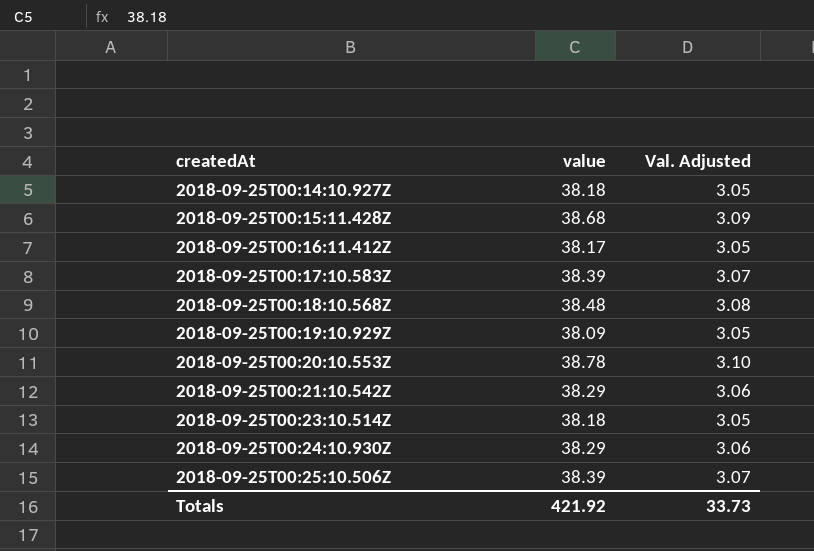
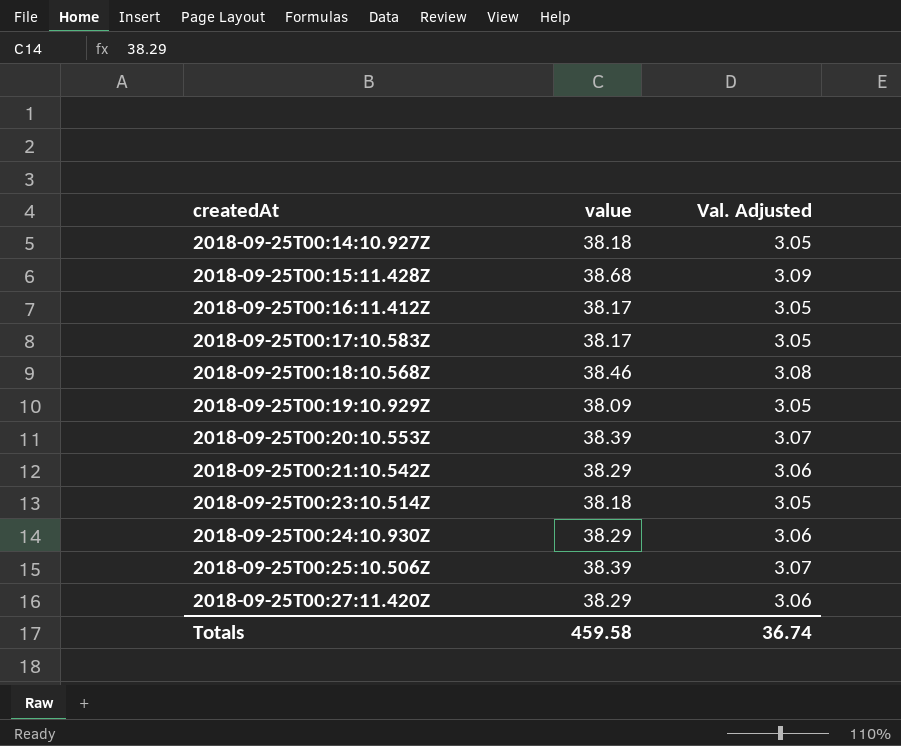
2018-09-25T00:17:10.583Z | value: 38.39 -> 38.17
2018-09-25T00:17:10.583Z | Val. Adjusted: 3.07 -> 3.05
2018-09-25T00:18:10.568Z | value: 38.48 -> 38.46
2018-09-25T00:20:10.553Z | value: 38.78 -> 38.39
2018-09-25T00:20:10.553Z | Val. Adjusted: 3.10 -> 3.07
row 2018-09-25T00:27:11.420Z: none -> 38.29 | 3.06
Totals | value: 421.92 -> 459.58
Totals | Val. Adjusted: 33.73 -> 36.74

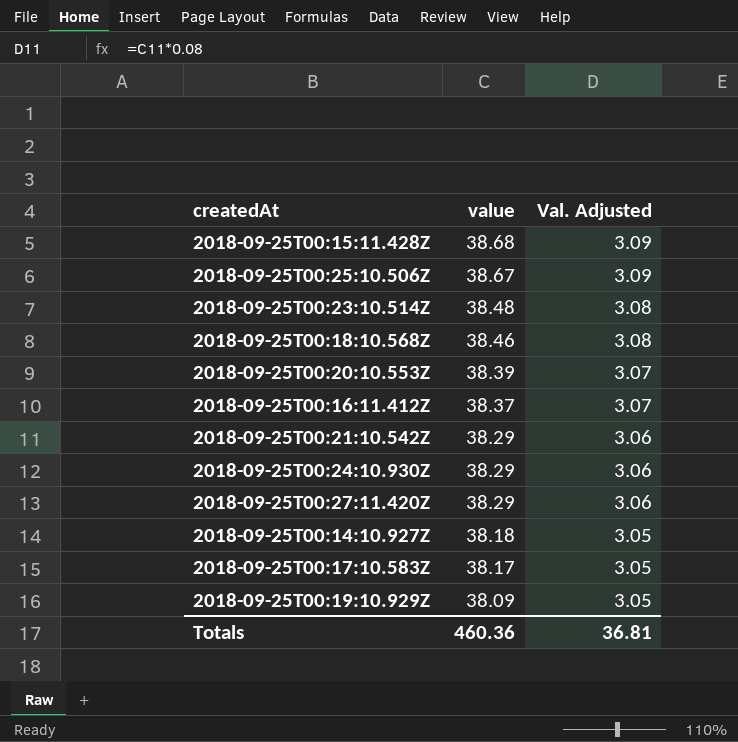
row order: createdAt ascending -> value descending
2018-09-25T00:25:10.506Z | value: 38.39 -> 38.67
2018-09-25T00:25:10.506Z | Val. Adjusted: 3.07 -> 3.09
2018-09-25T00:23:10.514Z | value: 38.18 -> 38.48
2018-09-25T00:23:10.514Z | Val. Adjusted: 3.05 -> 3.08
2018-09-25T00:16:11.412Z | value: 38.17 -> 38.37
2018-09-25T00:16:11.412Z | Val. Adjusted: 3.05 -> 3.07
Totals | value: 459.58 -> 460.36
Totals | Val. Adjusted: 36.74 -> 36.81

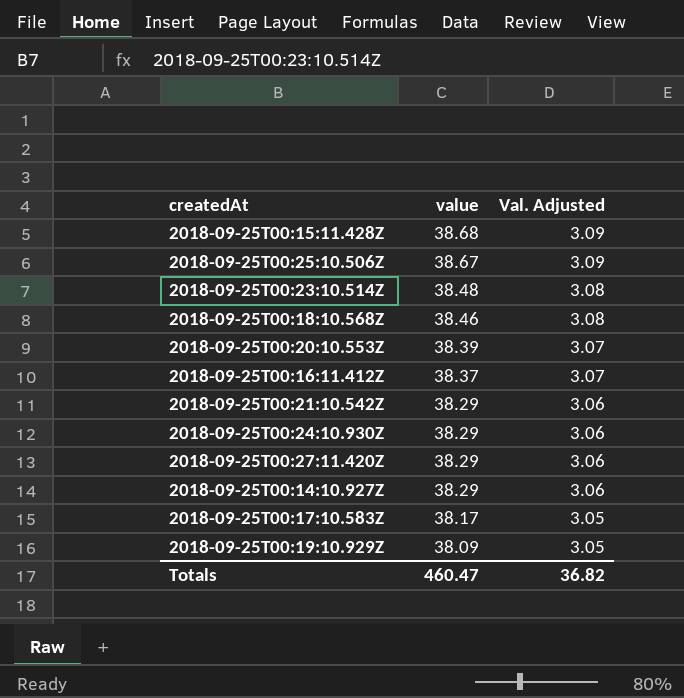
2018-09-25T00:14:10.927Z | value: 38.18 -> 38.29
2018-09-25T00:14:10.927Z | Val. Adjusted: 3.05 -> 3.06
Totals | value: 460.36 -> 460.47
Totals | Val. Adjusted: 36.81 -> 36.82

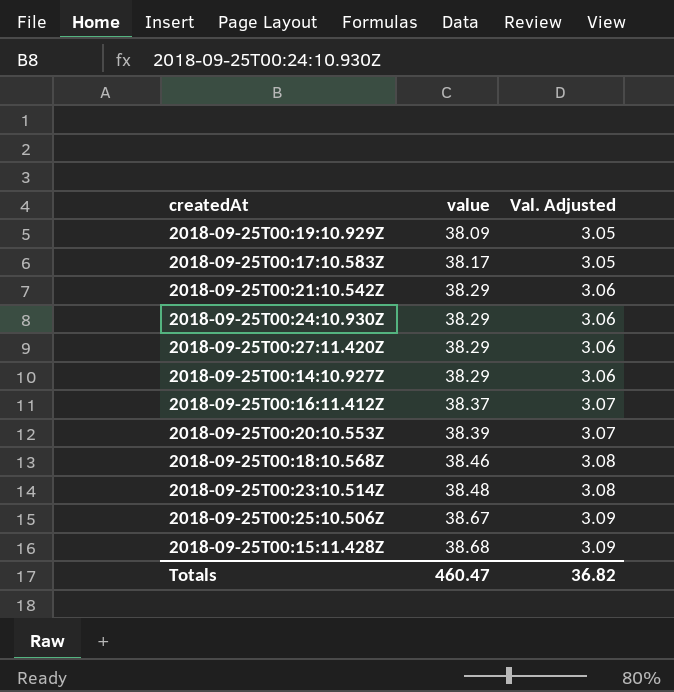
row order: value descending -> value ascending

